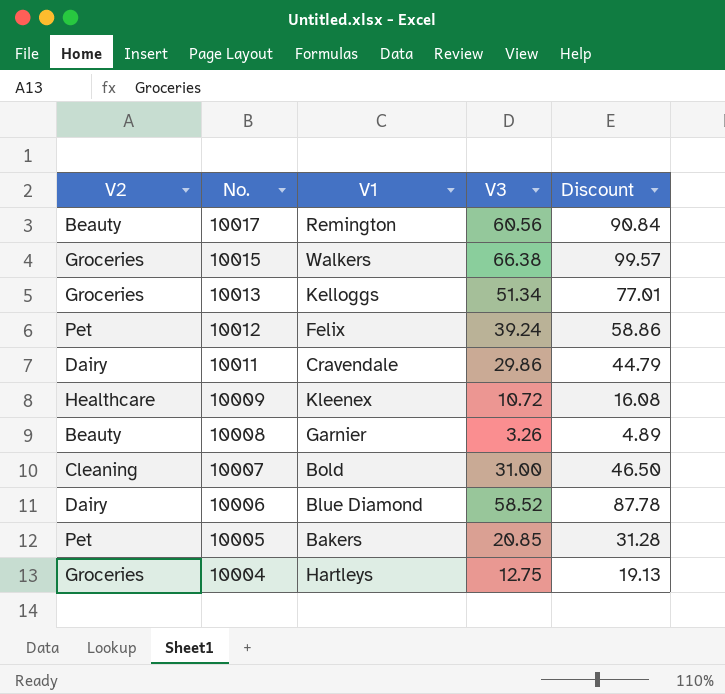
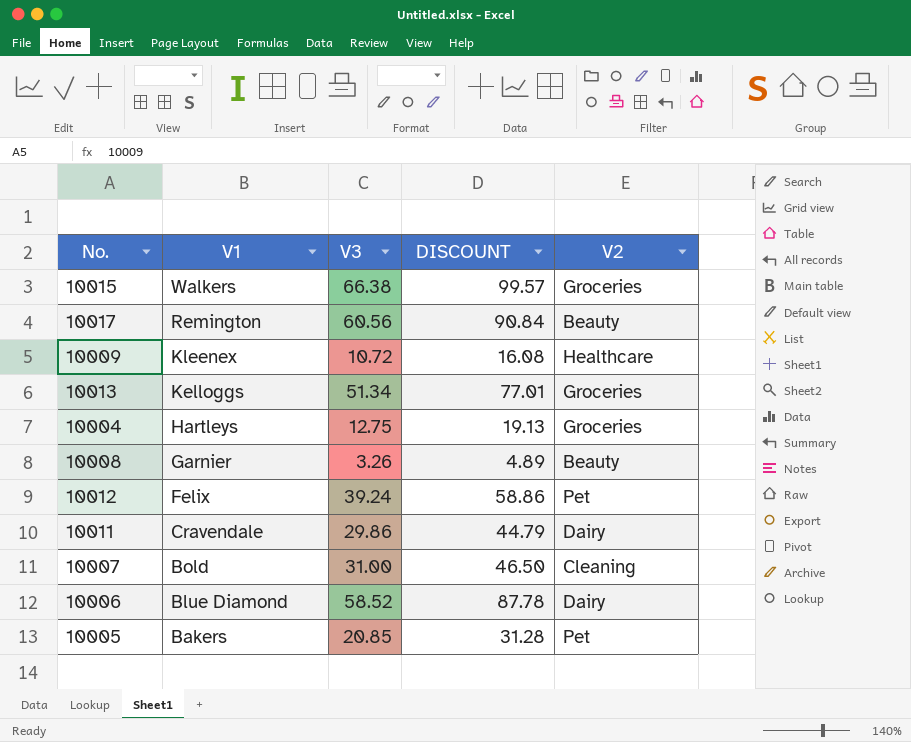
row order: No. descending -> V1 descending
column name: Discount -> DISCOUNT
column V2 | position: 1 -> 5

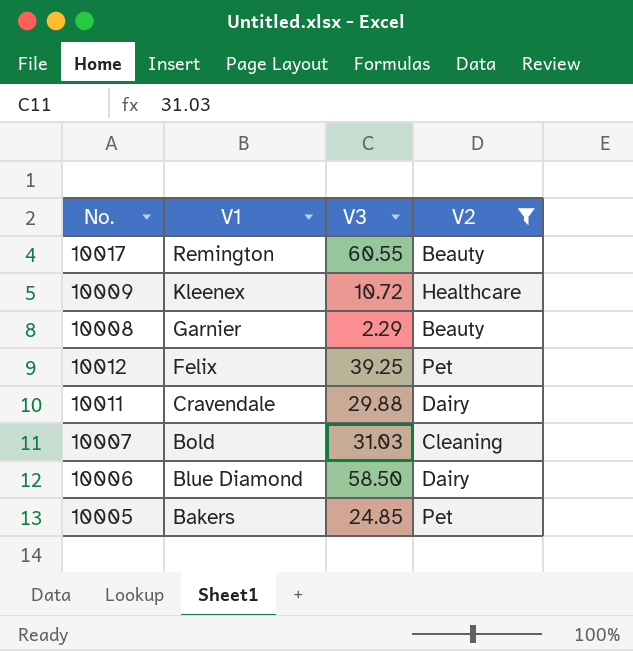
filter: none -> V2 != Groceries
column DISCOUNT | formula: [V3] * 1.5 -> none
10017 | V3: 60.56 -> 60.55
10008 | V3: 3.26 -> 2.29
10012 | V3: 39.24 -> 39.25
10011 | V3: 29.86 -> 29.88
10007 | V3: 31.00 -> 31.03
10006 | V3: 58.52 -> 58.50
10005 | V3: 20.85 -> 24.85

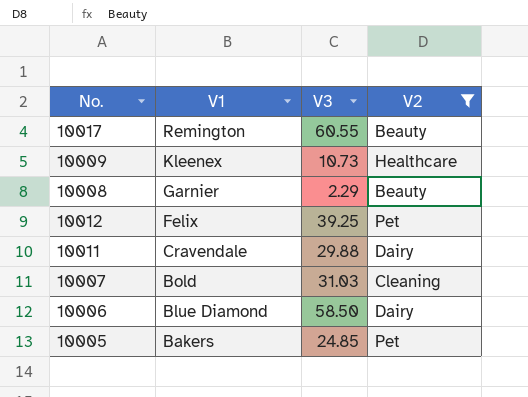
10009 | V3: 10.72 -> 10.73

